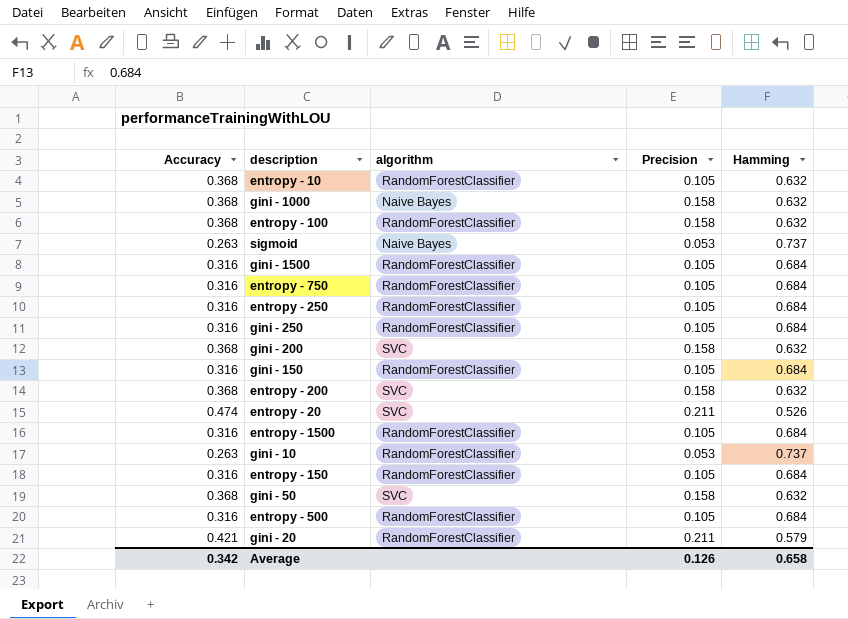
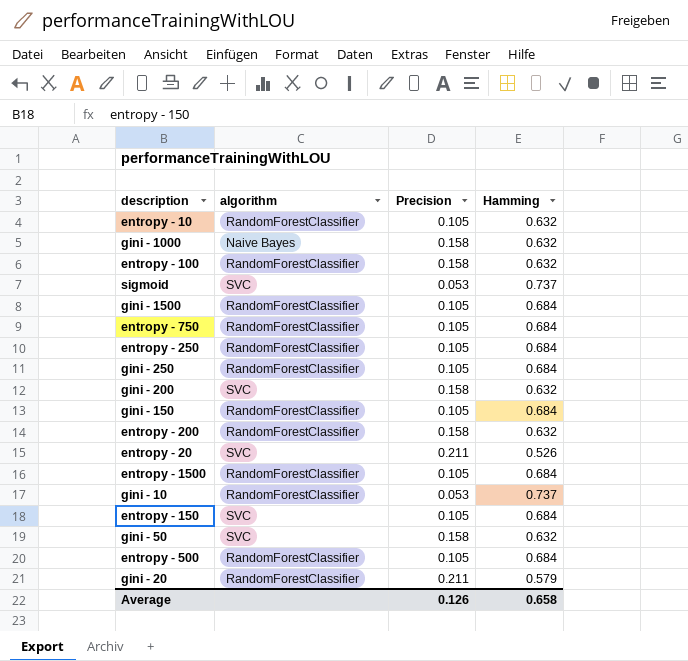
column Accuracy | position: 1 -> none
sigmoid | algorithm: Naive Bayes -> SVC
entropy - 200 | algorithm: SVC -> RandomForestClassifier
entropy - 150 | algorithm: RandomForestClassifier -> SVC

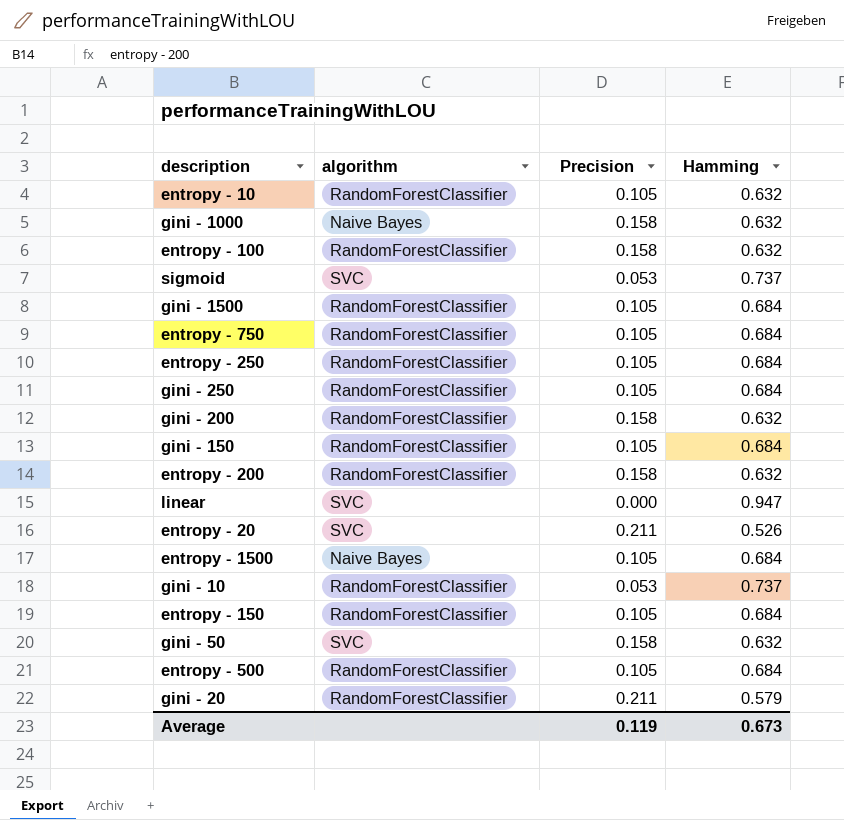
gini - 200 | algorithm: SVC -> RandomForestClassifier
row linear: none -> SVC | 0.000 | 0.947
entropy - 1500 | algorithm: RandomForestClassifier -> Naive Bayes
entropy - 150 | algorithm: SVC -> RandomForestClassifier
Average | Precision: 0.126 -> 0.119
Average | Hamming: 0.658 -> 0.673

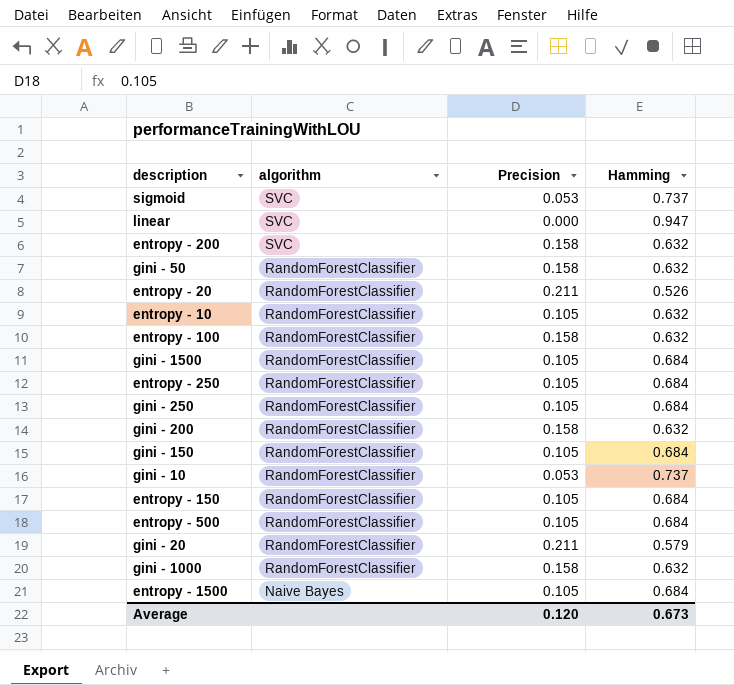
row order: none -> algorithm descending
row entropy - 750: RandomForestClassifier | 0.105 | 0.684 -> none
entropy - 200 | algorithm: RandomForestClassifier -> SVC
gini - 50 | algorithm: SVC -> RandomForestClassifier
entropy - 20 | algorithm: SVC -> RandomForestClassifier
gini - 1000 | algorithm: Naive Bayes -> RandomForestClassifier
Average | Precision: 0.119 -> 0.120

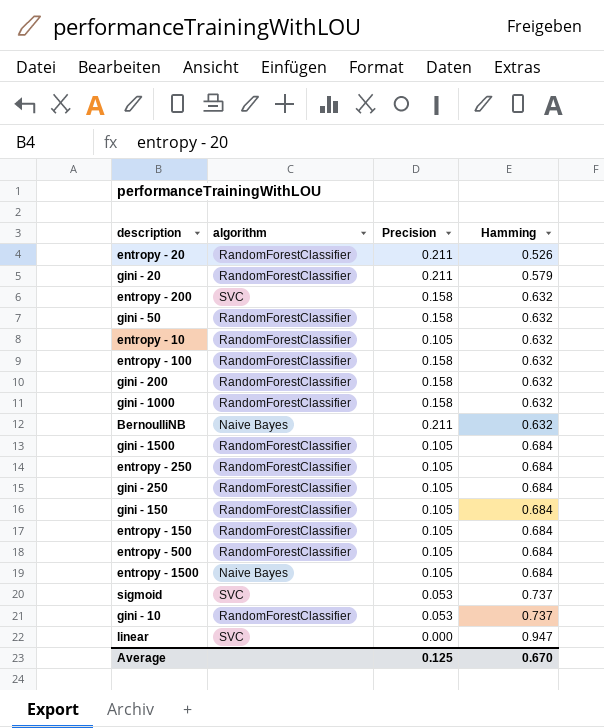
row order: algorithm descending -> Hamming ascending
row BernoulliNB: none -> Naive Bayes | 0.211 | 0.632
Average | Precision: 0.120 -> 0.125
Average | Hamming: 0.673 -> 0.670

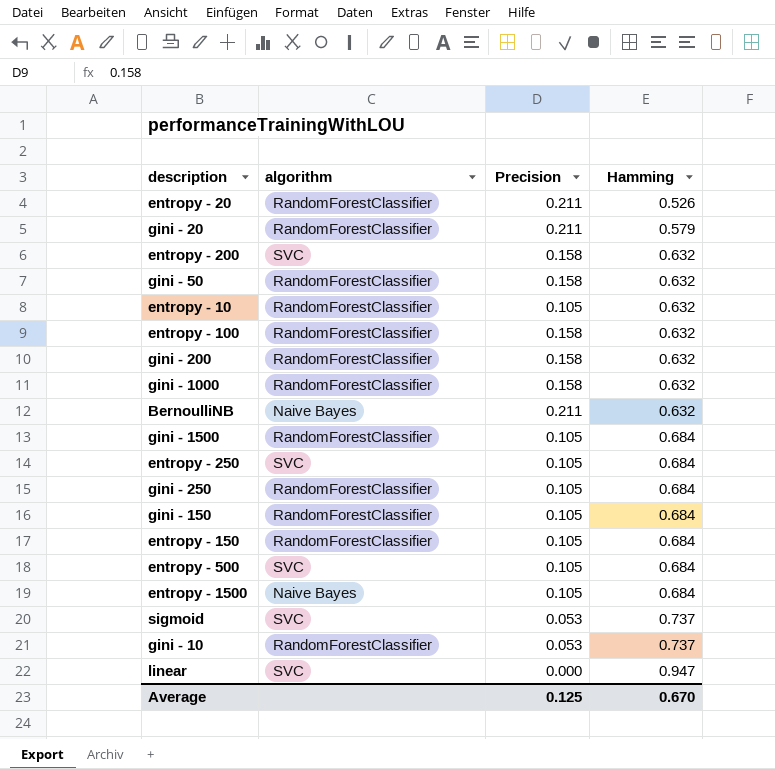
entropy - 250 | algorithm: RandomForestClassifier -> SVC
entropy - 500 | algorithm: RandomForestClassifier -> SVC

